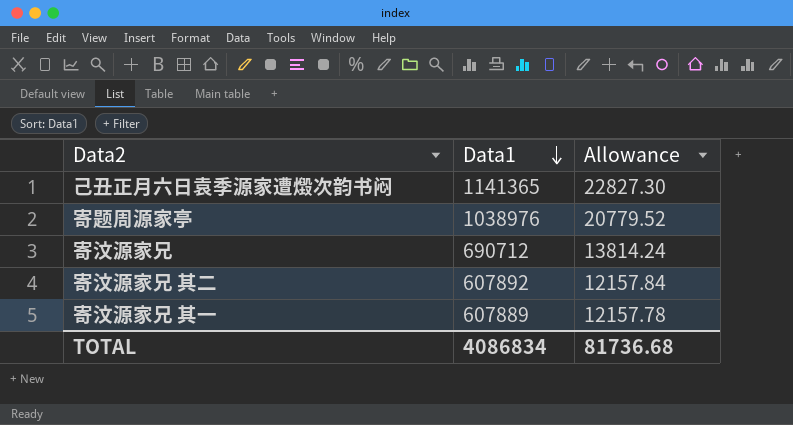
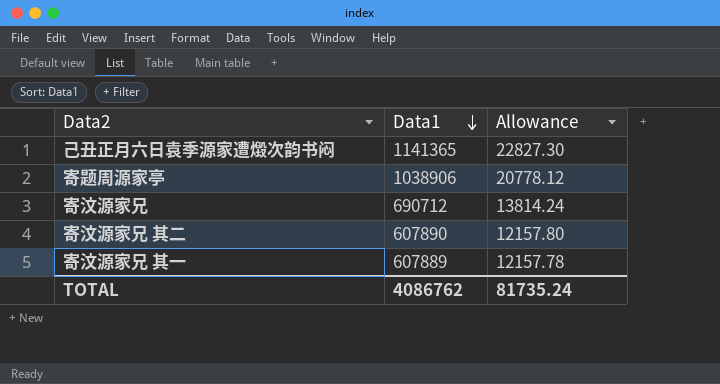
寄题周源家亭 | Data1: 1038976 -> 1038906
寄题周源家亭 | Allowance: 20779.52 -> 20778.12
寄汶源家兄 其二 | Data1: 607892 -> 607890
寄汶源家兄 其二 | Allowance: 12157.84 -> 12157.80
TOTAL | Data1: 4086834 -> 4086762
TOTAL | Allowance: 81736.68 -> 81735.24

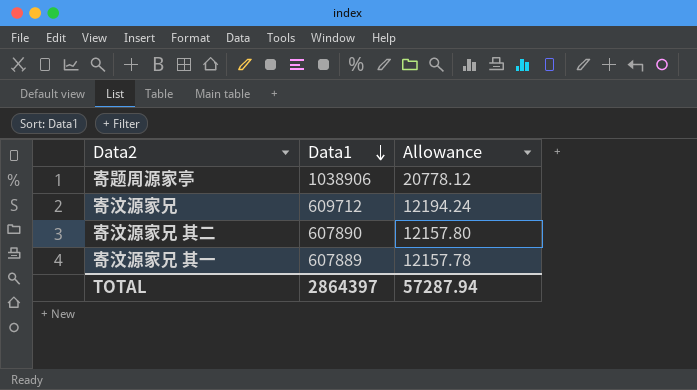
row 己丑正月六日袁季源家遭燬次韵书闷: 1141365 | 22827.30 -> none
寄汶源家兄 | Data1: 690712 -> 609712
寄汶源家兄 | Allowance: 13814.24 -> 12194.24
TOTAL | Data1: 4086762 -> 2864397
TOTAL | Allowance: 81735.24 -> 57287.94

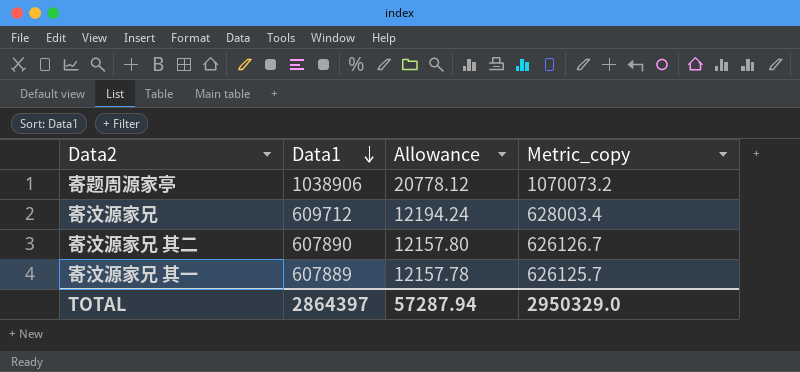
column Metric_copy | formula: none -> [Data1] * 1.03

